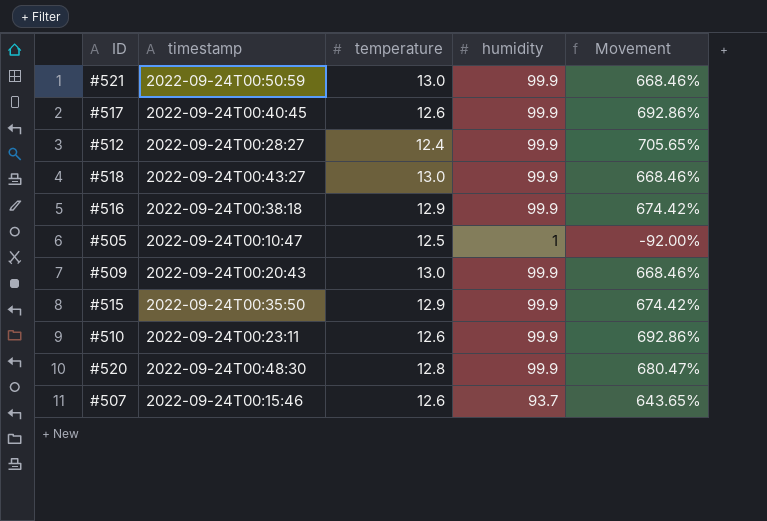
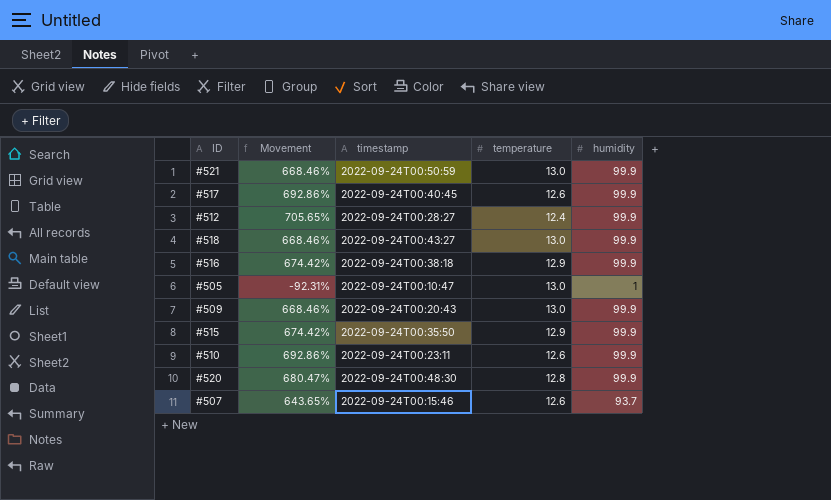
column Movement | position: 5 -> 2
#505 | Movement: -92.00% -> -92.31%
#505 | temperature: 12.5 -> 13.0

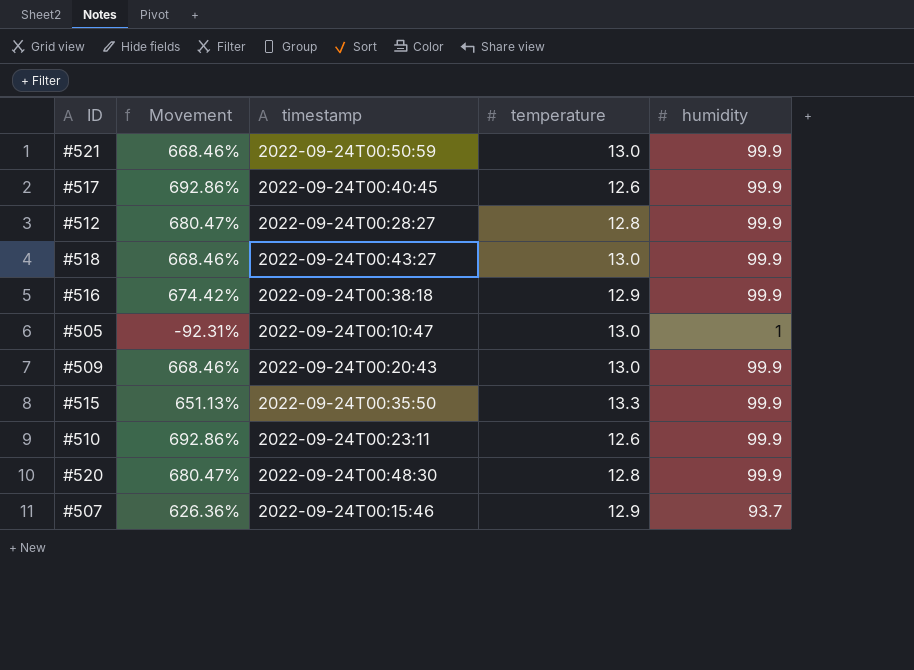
#512 | Movement: 705.65% -> 680.47%
#512 | temperature: 12.4 -> 12.8
#515 | Movement: 674.42% -> 651.13%
#515 | temperature: 12.9 -> 13.3
#507 | Movement: 643.65% -> 626.36%
#507 | temperature: 12.6 -> 12.9

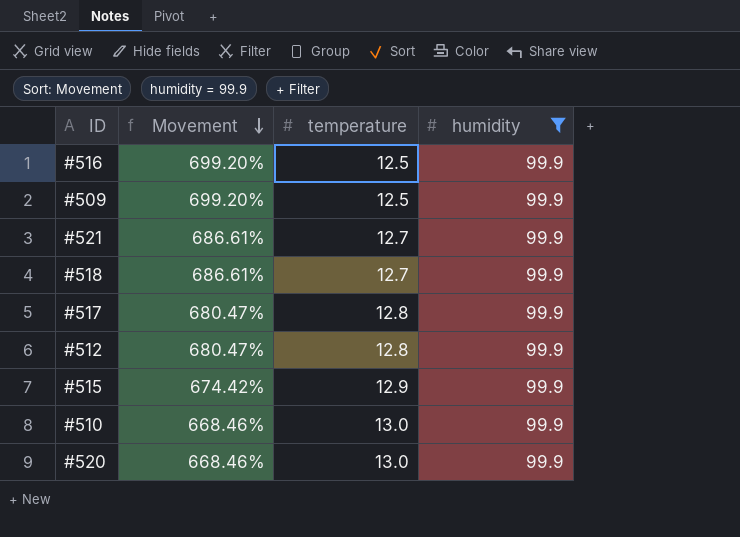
filter: none -> humidity = 99.9
row order: none -> Movement descending
column timestamp | position: 3 -> none
#516 | Movement: 674.42% -> 699.20%
#516 | temperature: 12.9 -> 12.5
#509 | Movement: 668.46% -> 699.20%
#509 | temperature: 13.0 -> 12.5
#521 | Movement: 668.46% -> 686.61%
#521 | temperature: 13.0 -> 12.7
#518 | Movement: 668.46% -> 686.61%
#518 | temperature: 13.0 -> 12.7
#517 | Movement: 692.86% -> 680.47%
#517 | temperature: 12.6 -> 12.8
#515 | Movement: 651.13% -> 674.42%
#515 | temperature: 13.3 -> 12.9
#510 | Movement: 692.86% -> 668.46%
#510 | temperature: 12.6 -> 13.0
#520 | Movement: 680.47% -> 668.46%
#520 | temperature: 12.8 -> 13.0

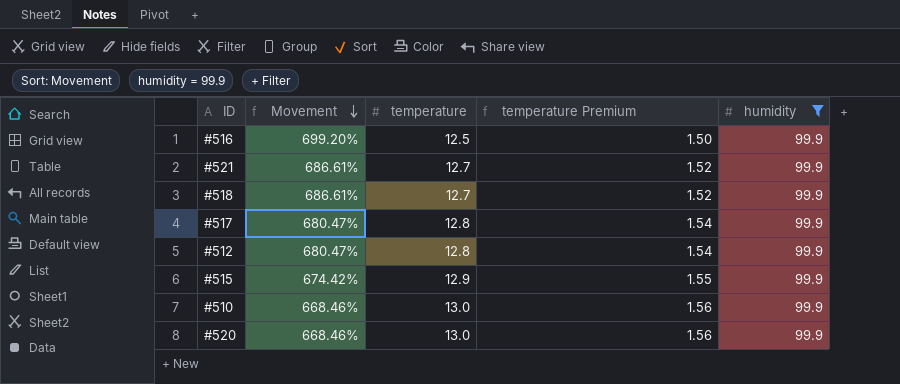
column temperature Premium | formula: none -> [temperature] * 0.12
row #509: 699.20% | 12.5 | 99.9 -> none

